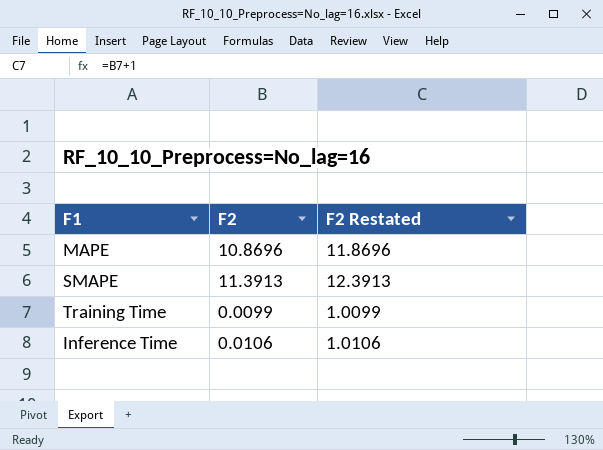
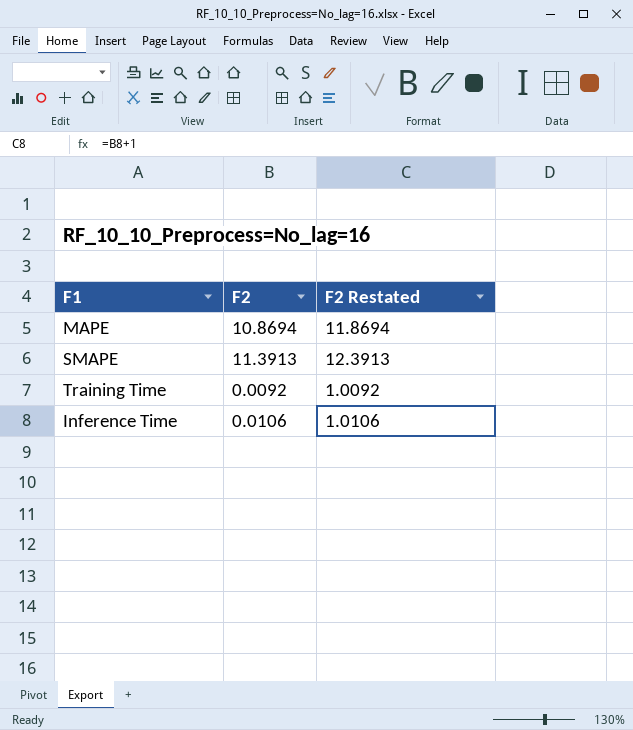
MAPE | F2: 10.8696 -> 10.8694
MAPE | F2 Restated: 11.8696 -> 11.8694
Training Time | F2: 0.0099 -> 0.0092
Training Time | F2 Restated: 1.0099 -> 1.0092

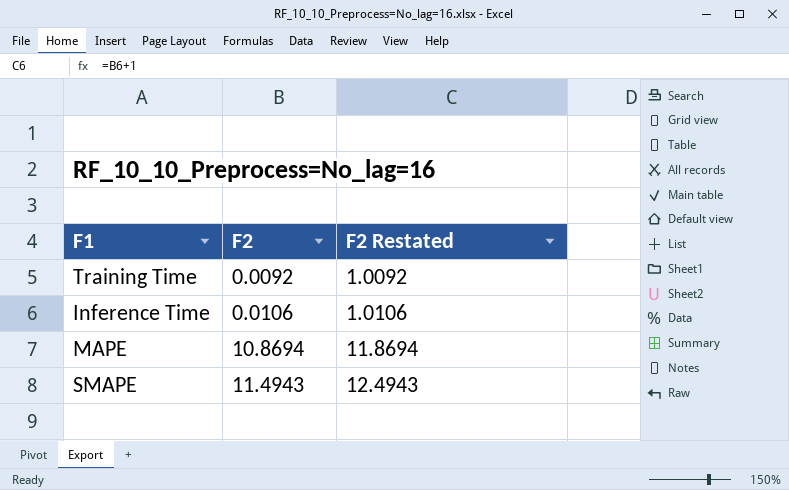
row order: none -> F2 ascending
SMAPE | F2: 11.3913 -> 11.4943
SMAPE | F2 Restated: 12.3913 -> 12.4943

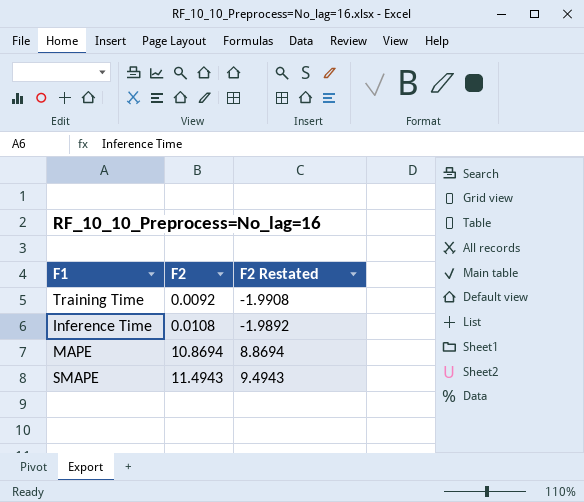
column F2 Restated | formula: [F2] + 1 -> [F2] - 2
Inference Time | F2: 0.0106 -> 0.0108

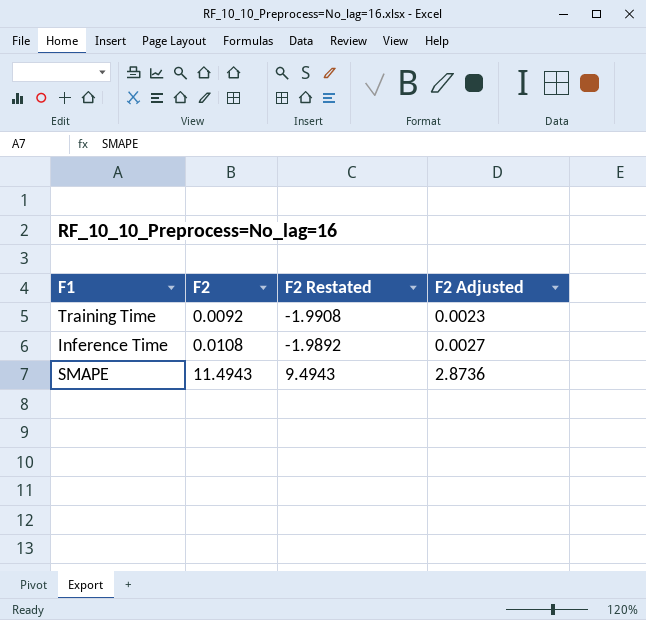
column F2 Adjusted | formula: none -> [F2] * 0.25
row MAPE: 10.8694 | 8.8694 -> none

